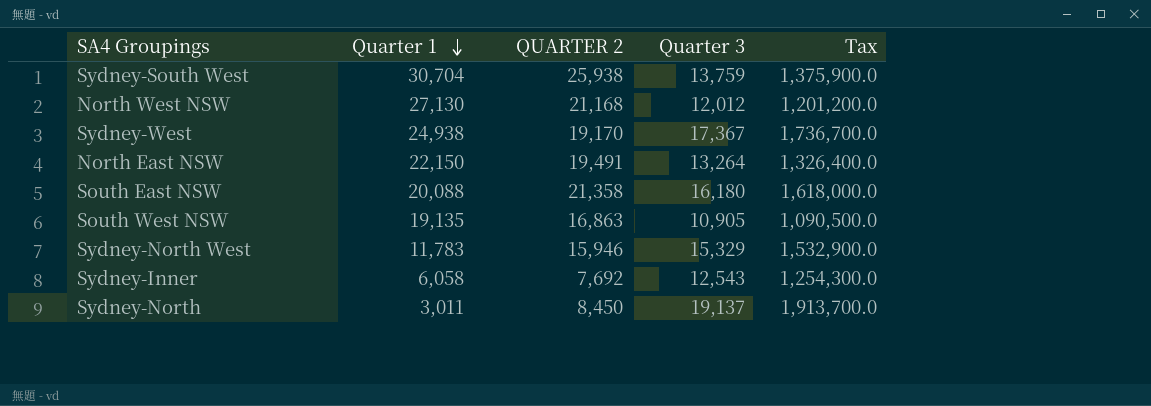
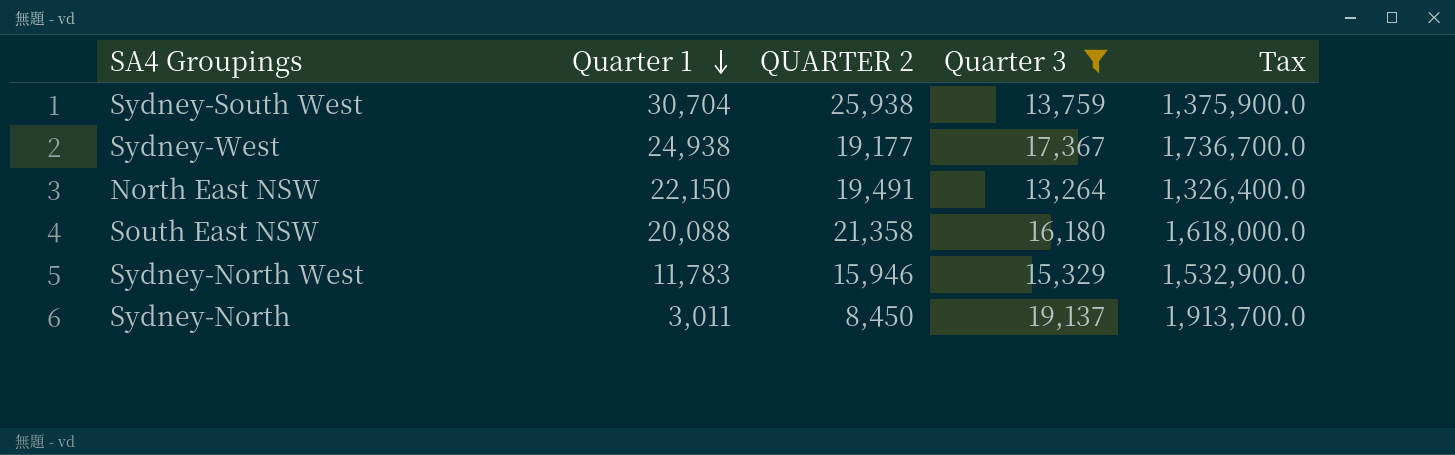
filter: none -> Quarter 3 >= 13,264
Sydney-West | QUARTER 2: 19,170 -> 19,177

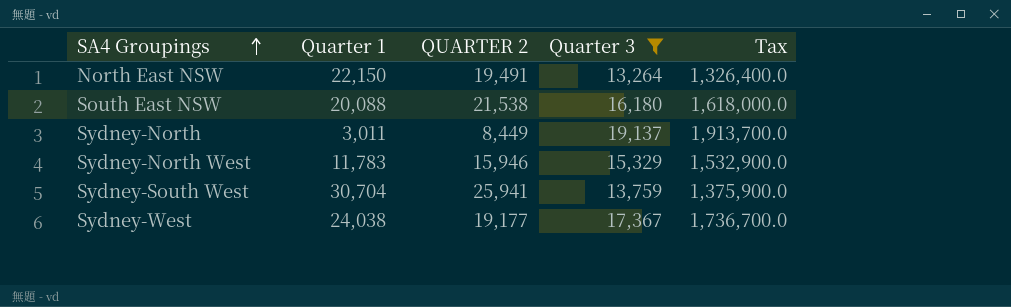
row order: Quarter 1 descending -> SA4 Groupings ascending
South East NSW | QUARTER 2: 21,358 -> 21,538
Sydney-North | QUARTER 2: 8,450 -> 8,449
Sydney-South West | QUARTER 2: 25,938 -> 25,941
Sydney-West | Quarter 1: 24,938 -> 24,038

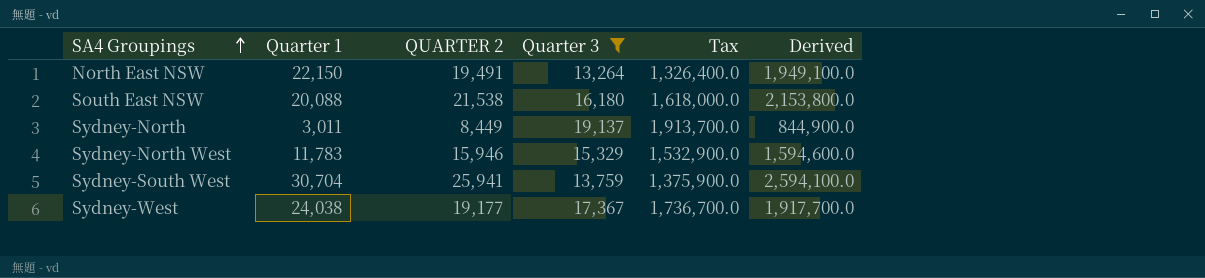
column Derived | formula: none -> [QUARTER 2] * 100

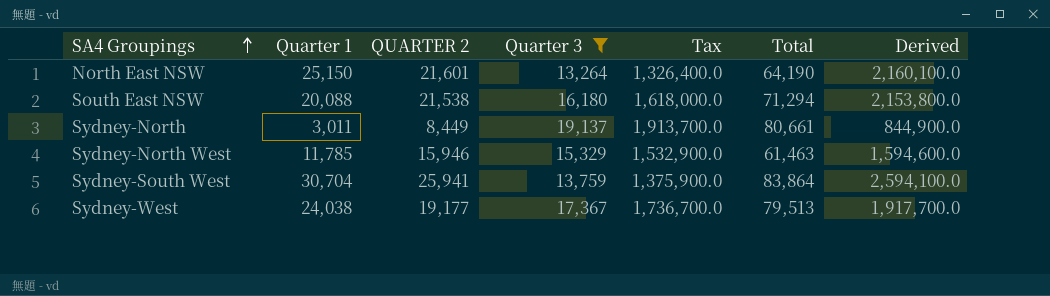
column Total | position: none -> 6
North East NSW | Quarter 1: 22,150 -> 25,150
North East NSW | QUARTER 2: 19,491 -> 21,601
North East NSW | Derived: 1,949,100.0 -> 2,160,100.0
Sydney-North West | Quarter 1: 11,783 -> 11,785

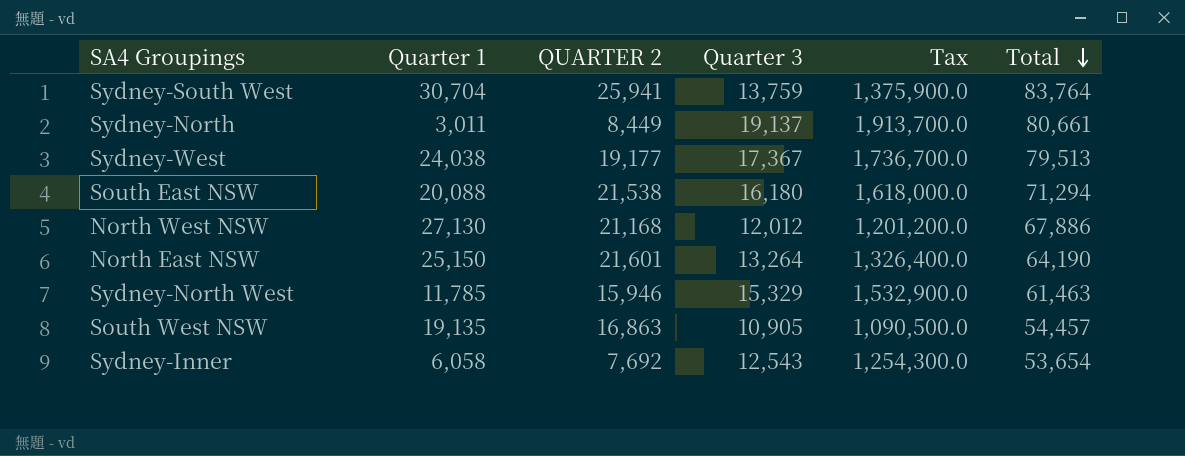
filter: Quarter 3 >= 13,264 -> none
row order: SA4 Groupings ascending -> Total descending
column Derived | formula: [QUARTER 2] * 100 -> none
Sydney-South West | Total: 83,864 -> 83,764

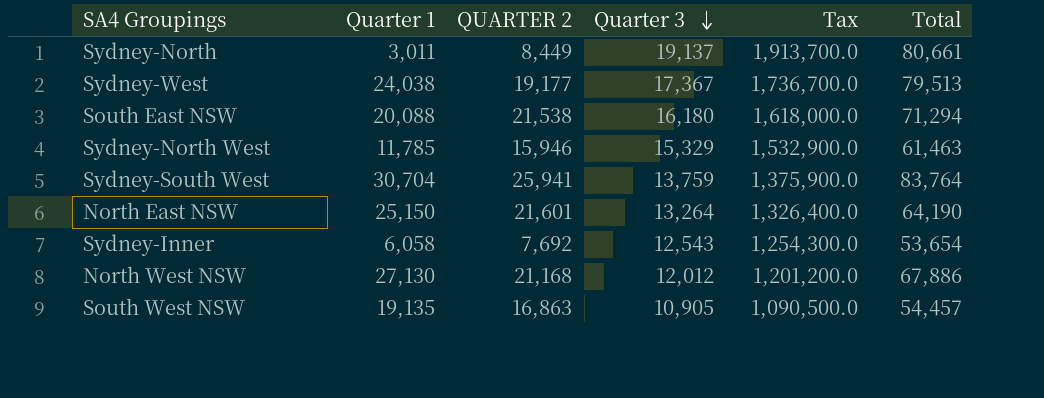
row order: Total descending -> Quarter 3 descending

